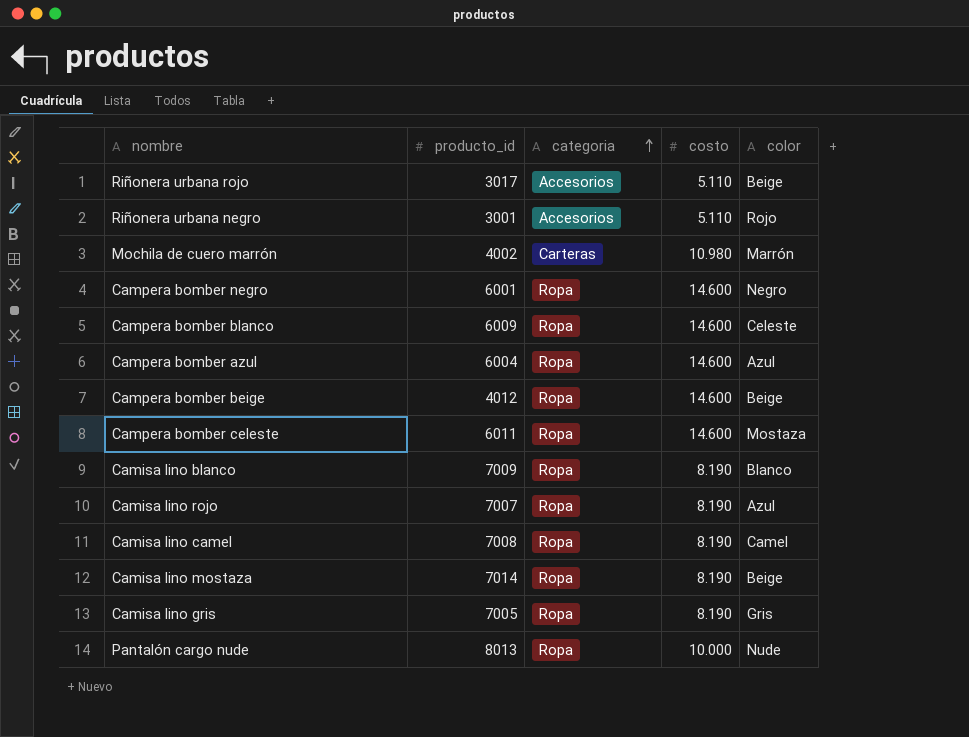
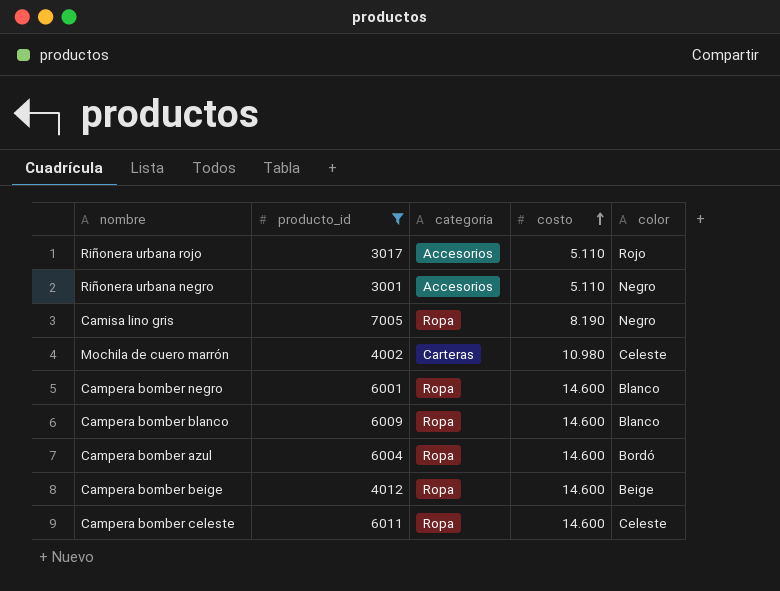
filter: none -> producto_id <= 7005
row order: categoria ascending -> costo ascending
Riñonera urbana rojo | color: Beige -> Rojo
Riñonera urbana negro | color: Rojo -> Negro
Camisa lino gris | color: Gris -> Negro
Mochila de cuero marrón | color: Marrón -> Celeste
Campera bomber negro | color: Negro -> Blanco
Campera bomber blanco | color: Celeste -> Blanco
Campera bomber azul | color: Azul -> Bordó
Campera bomber celeste | color: Mostaza -> Celeste

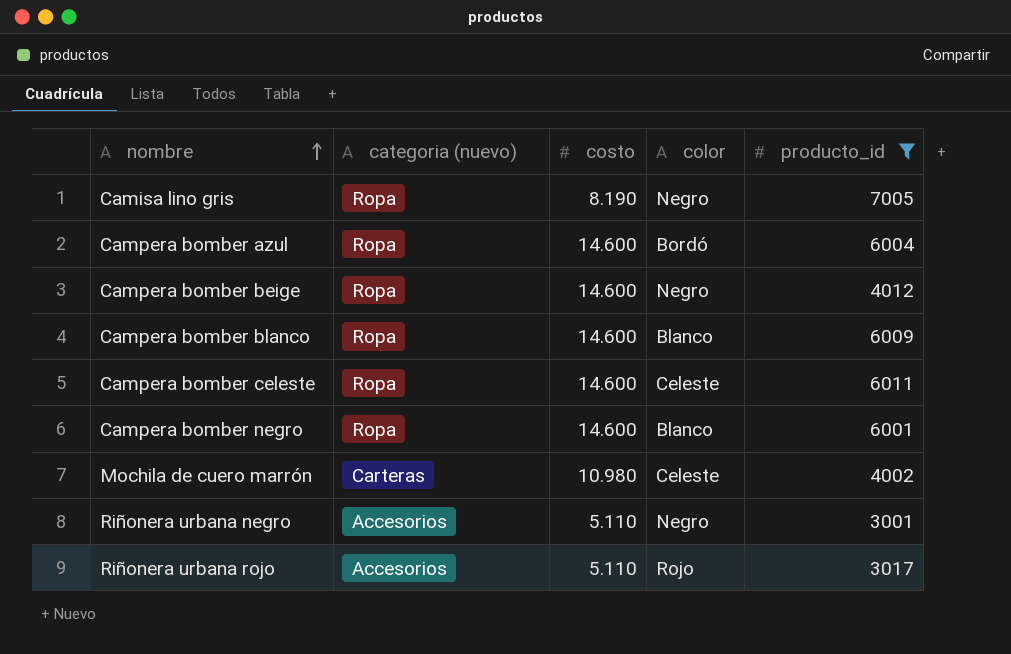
row order: costo ascending -> nombre ascending
column name: categoria -> categoria (nuevo)
column producto_id | position: 2 -> 5
Campera bomber beige | color: Beige -> Negro

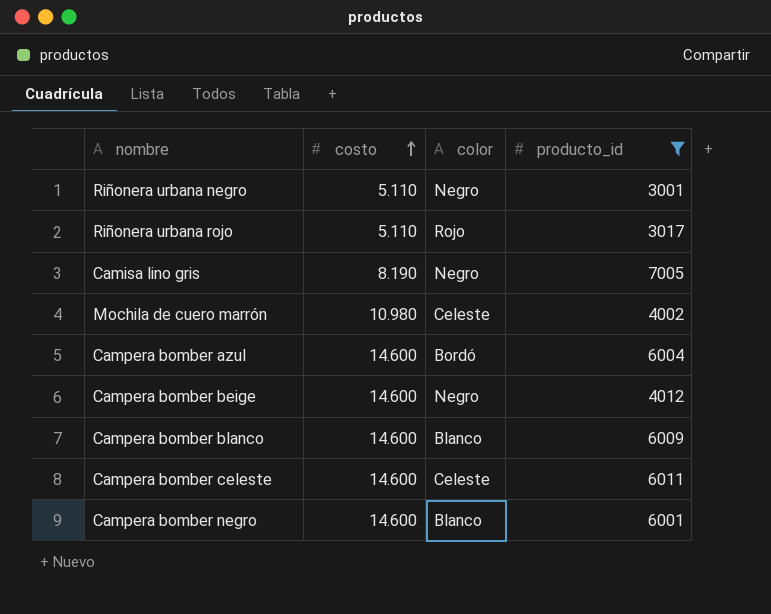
row order: nombre ascending -> costo ascending
column categoria (nuevo) | position: 2 -> none

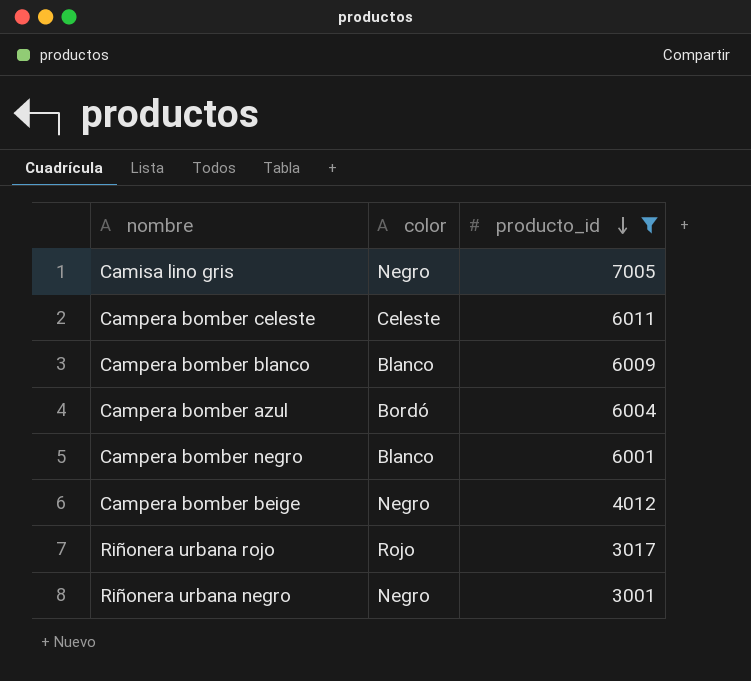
row order: costo ascending -> producto_id descending
column costo | position: 2 -> none
row Mochila de cuero marrón: 10.980 | Celeste | 4002 -> none

